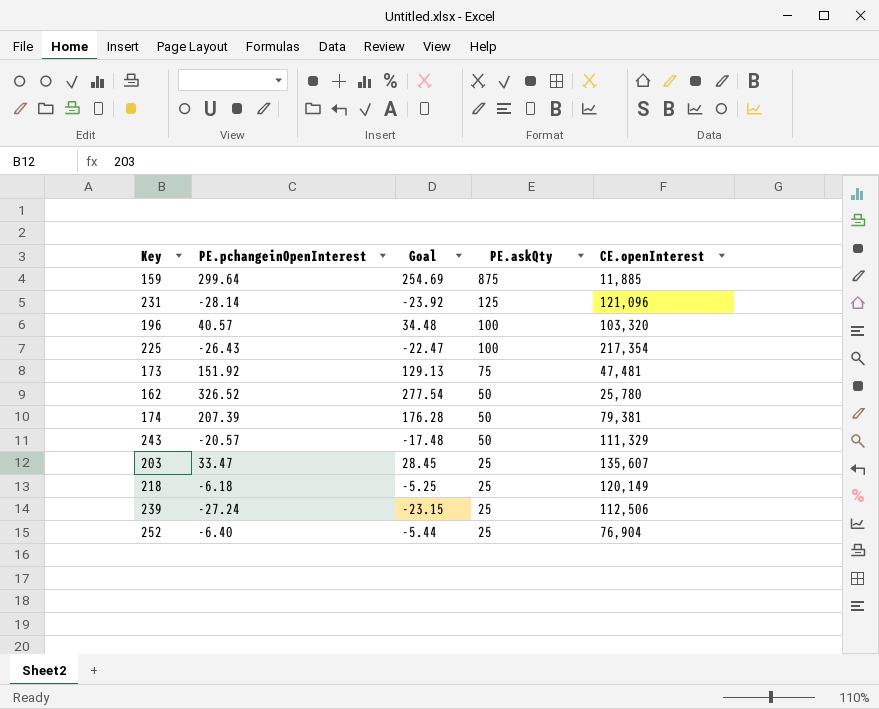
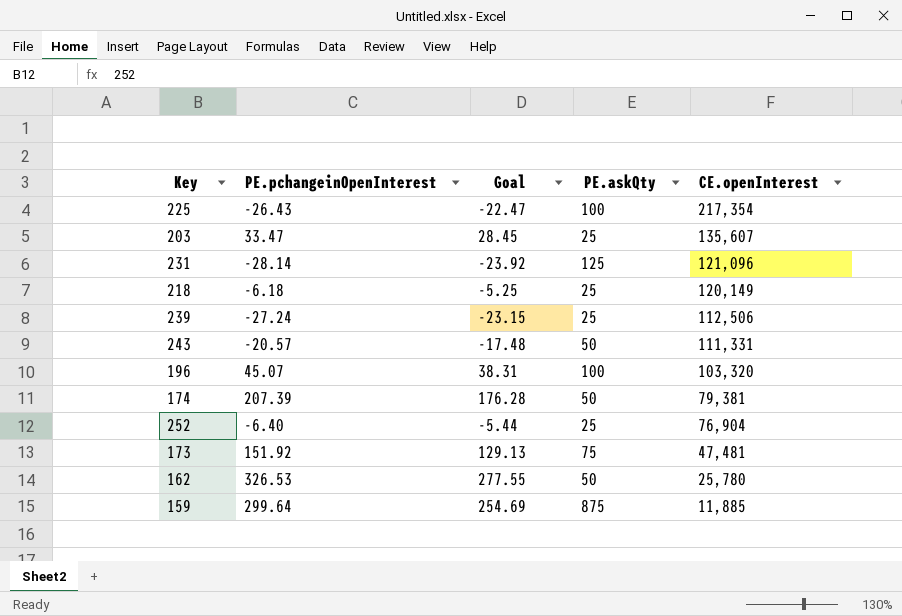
row order: PE.askQty descending -> CE.openInterest descending
243 | CE.openInterest: 111,329 -> 111,331
196 | PE.pchangeinOpenInterest: 40.57 -> 45.07
196 | Goal: 34.48 -> 38.31
162 | PE.pchangeinOpenInterest: 326.52 -> 326.53
162 | Goal: 277.54 -> 277.55

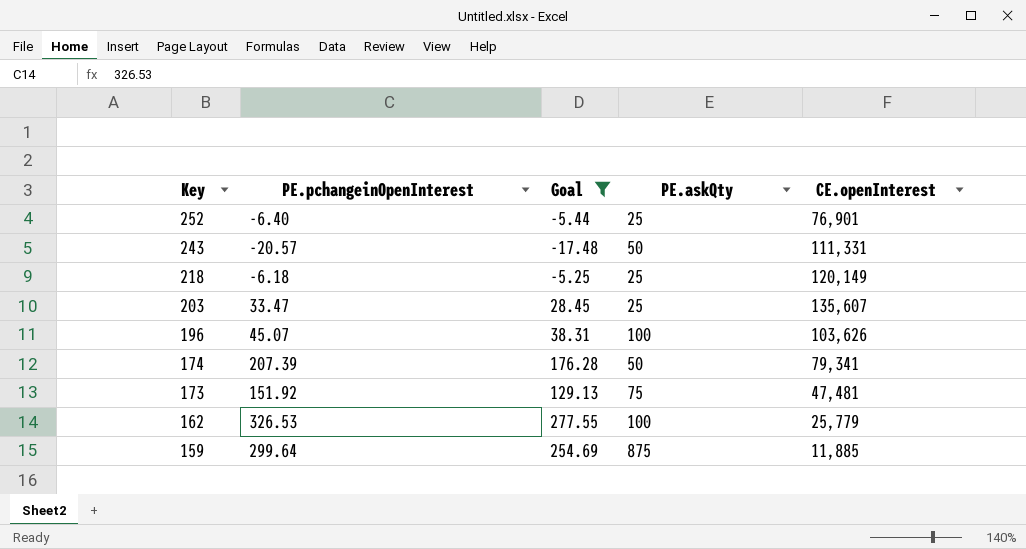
filter: none -> Goal >= -17.48
row order: CE.openInterest descending -> Key descending
252 | CE.openInterest: 76,904 -> 76,901
196 | CE.openInterest: 103,320 -> 103,626
174 | CE.openInterest: 79,381 -> 79,341
162 | PE.askQty: 50 -> 100
162 | CE.openInterest: 25,780 -> 25,779

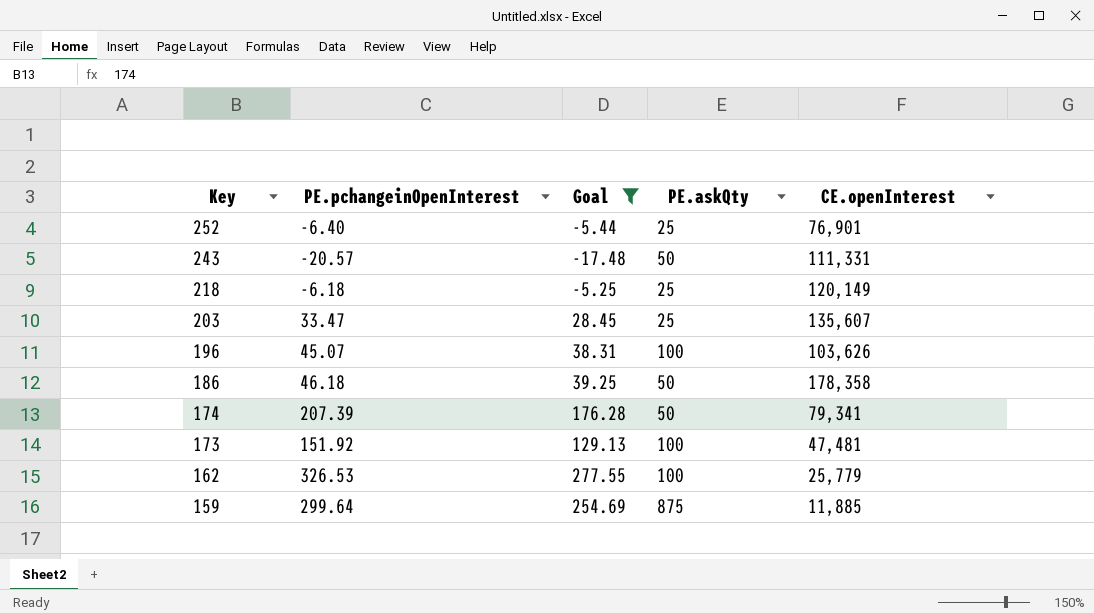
row 186: none -> 46.18 | 39.25 | 50 | 178,358
173 | PE.askQty: 75 -> 100

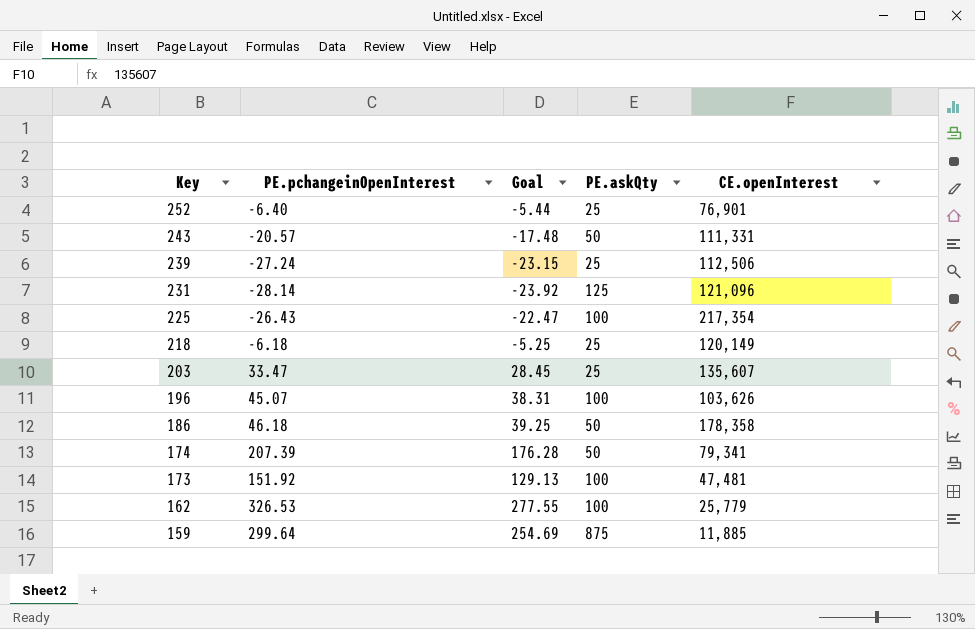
filter: Goal >= -17.48 -> none

